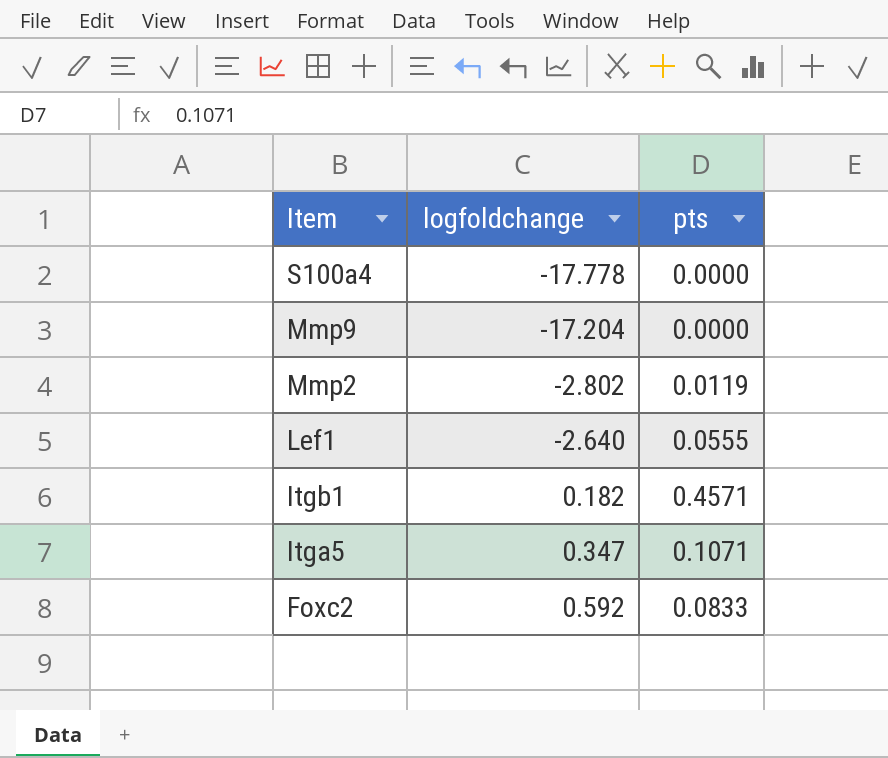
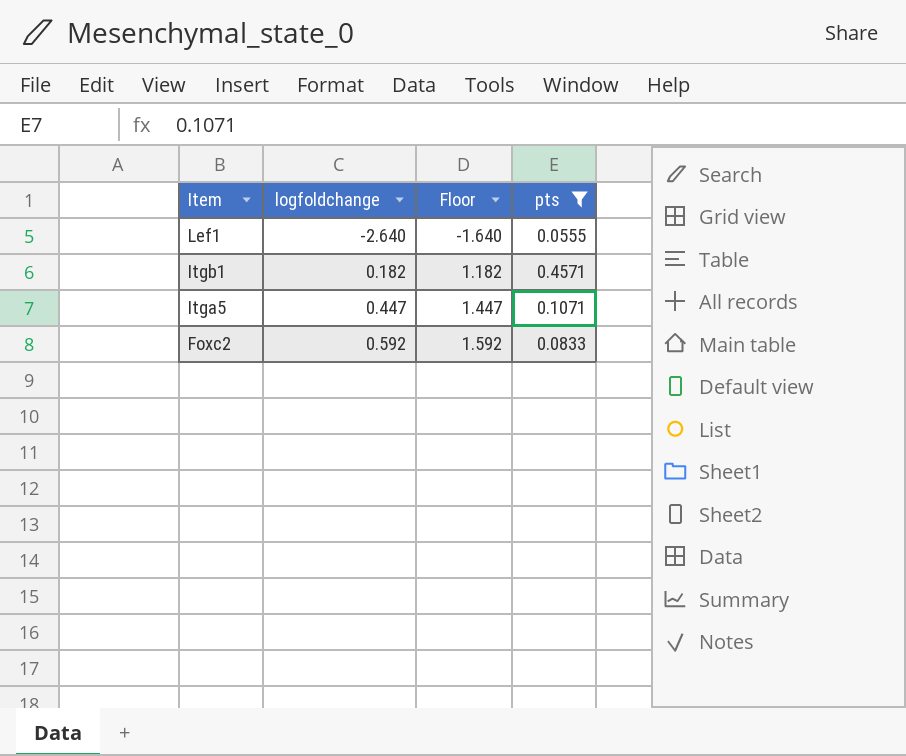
filter: none -> pts >= 0.0555
column Floor | formula: none -> [logfoldchange] + 1
Itga5 | logfoldchange: 0.347 -> 0.447

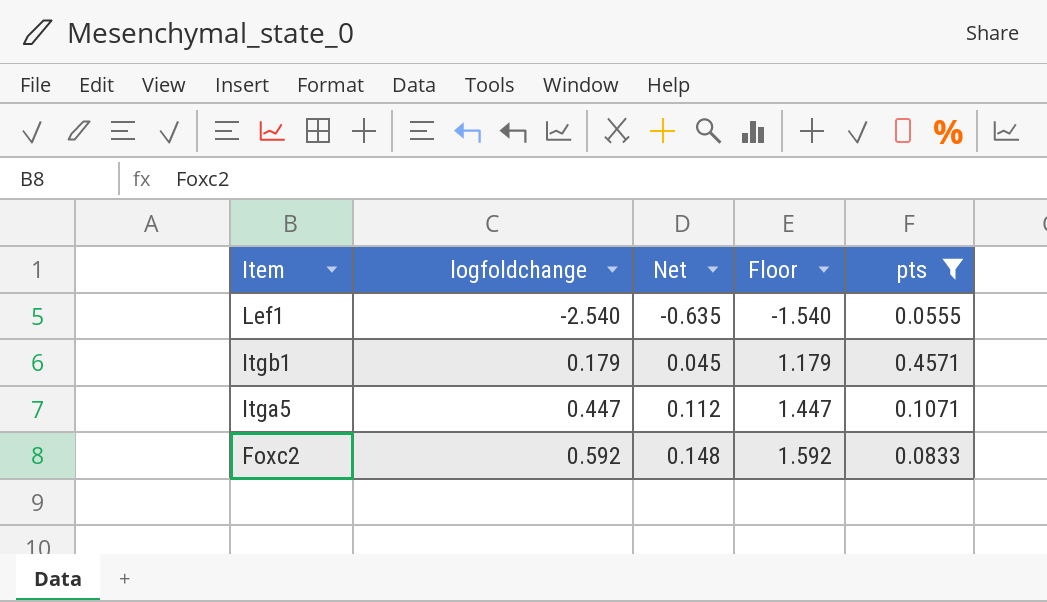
column Net | formula: none -> [logfoldchange] * 0.25
Lef1 | logfoldchange: -2.640 -> -2.540
Lef1 | Floor: -1.640 -> -1.540
Itgb1 | logfoldchange: 0.182 -> 0.179
Itgb1 | Floor: 1.182 -> 1.179

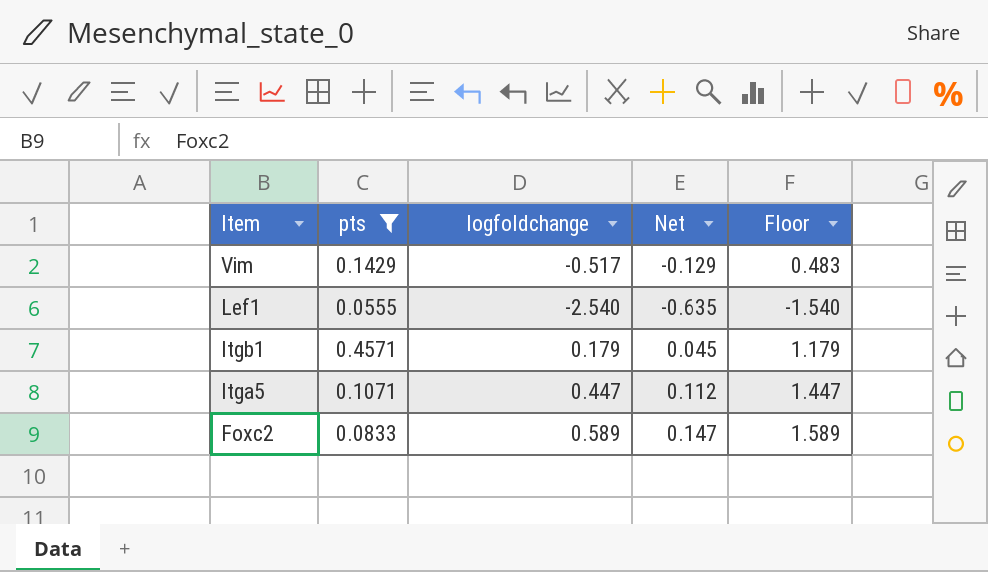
column pts | position: 5 -> 2
row Vim: none -> 0.1429 | -0.517 | -0.129 | 0.483
Foxc2 | logfoldchange: 0.592 -> 0.589
Foxc2 | Net: 0.148 -> 0.147
Foxc2 | Floor: 1.592 -> 1.589

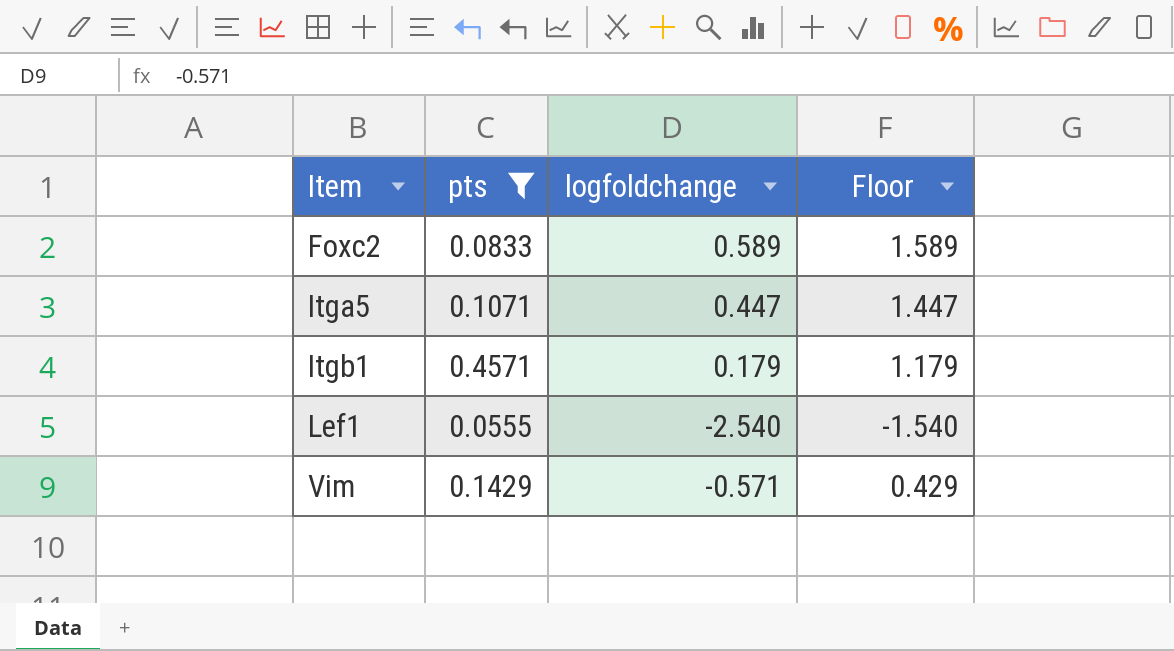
row order: Item descending -> Item ascending
column Net | formula: [logfoldchange] * 0.25 -> none
Vim | logfoldchange: -0.517 -> -0.571
Vim | Floor: 0.483 -> 0.429

